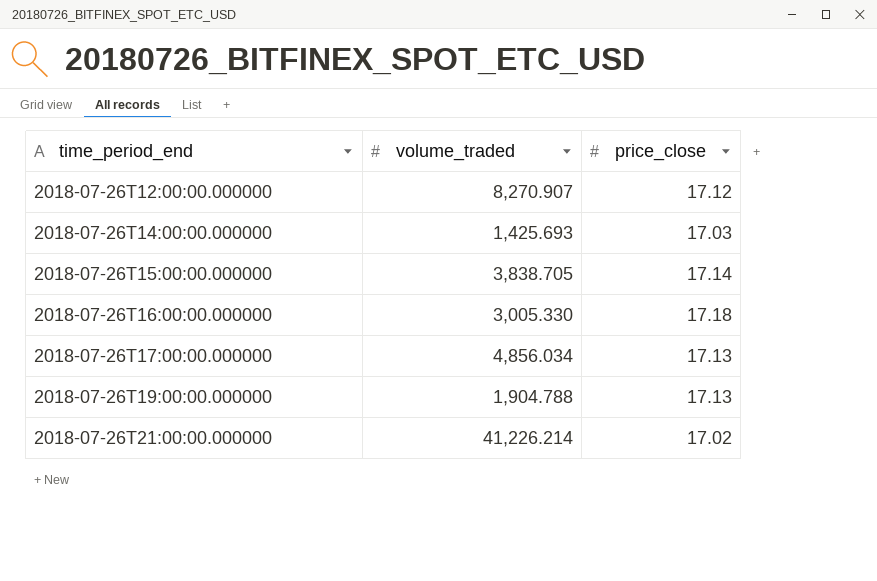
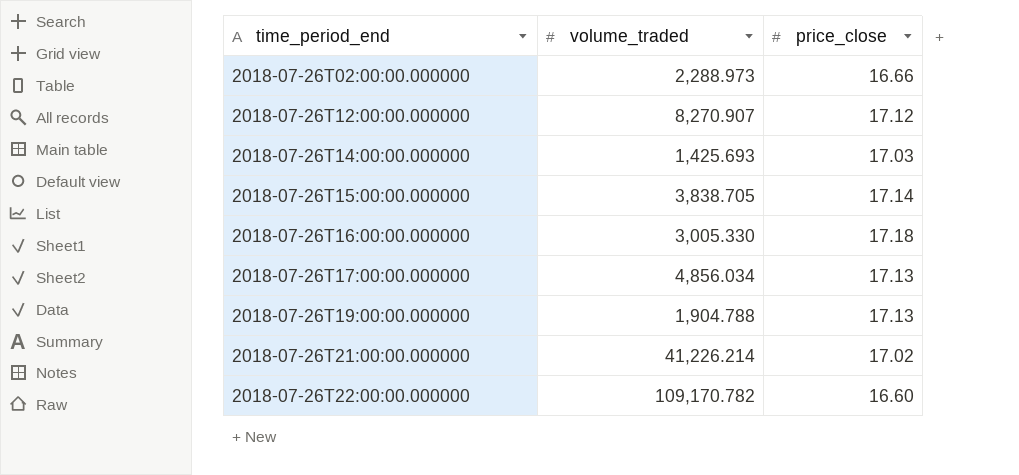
row 2018-07-26T02:00:00.000000: none -> 2,288.973 | 16.66
row 2018-07-26T22:00:00.000000: none -> 109,170.782 | 16.60

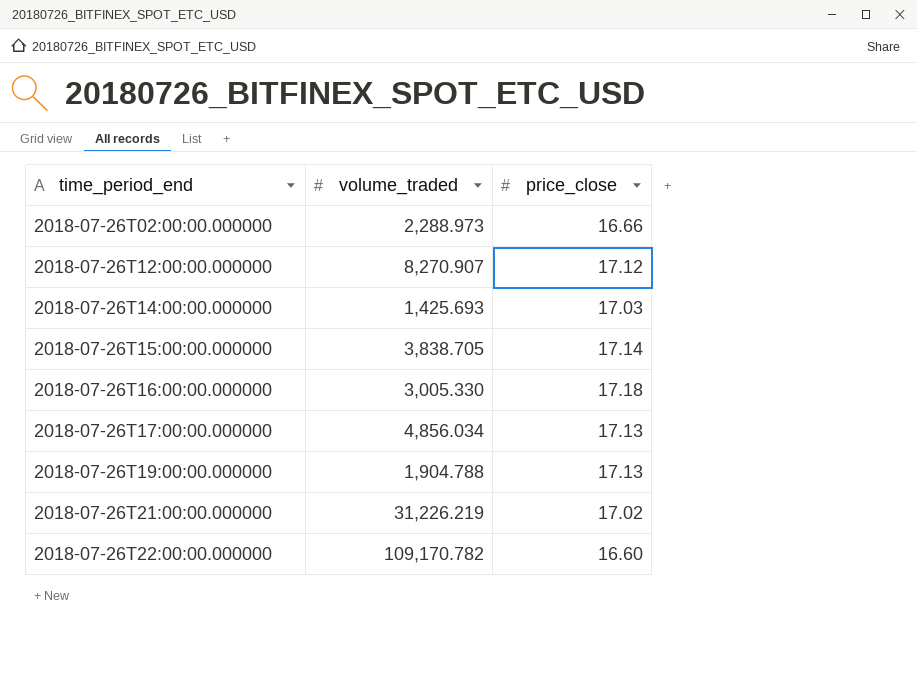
2018-07-26T21:00:00.000000 | volume_traded: 41,226.214 -> 31,226.219

